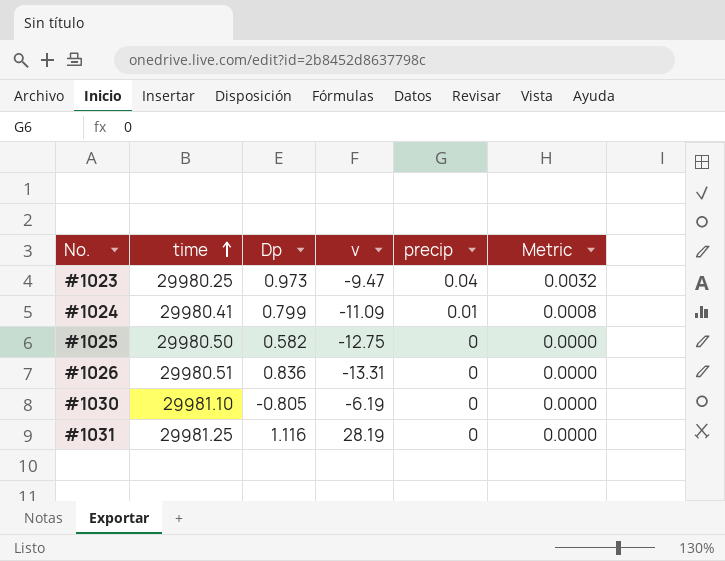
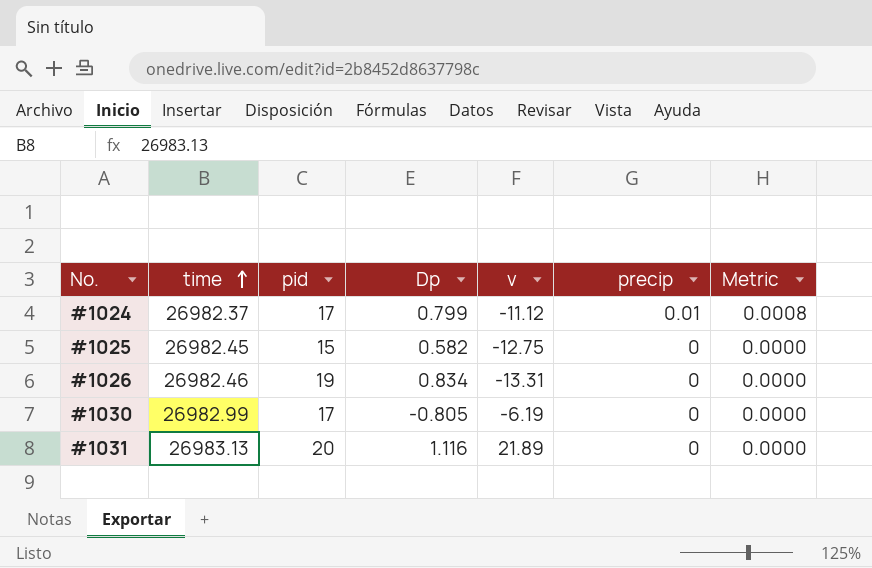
column pid | position: none -> 3
row #1023: 29980.25 | 0.973 | -9.47 | 0.04 | 0.0032 -> none
#1024 | time: 29980.41 -> 26982.37
#1024 | v: -11.09 -> -11.12
#1025 | time: 29980.50 -> 26982.45
#1026 | time: 29980.51 -> 26982.46
#1026 | Dp: 0.836 -> 0.834
#1030 | time: 29981.10 -> 26982.99
#1031 | time: 29981.25 -> 26983.13
#1031 | v: 28.19 -> 21.89

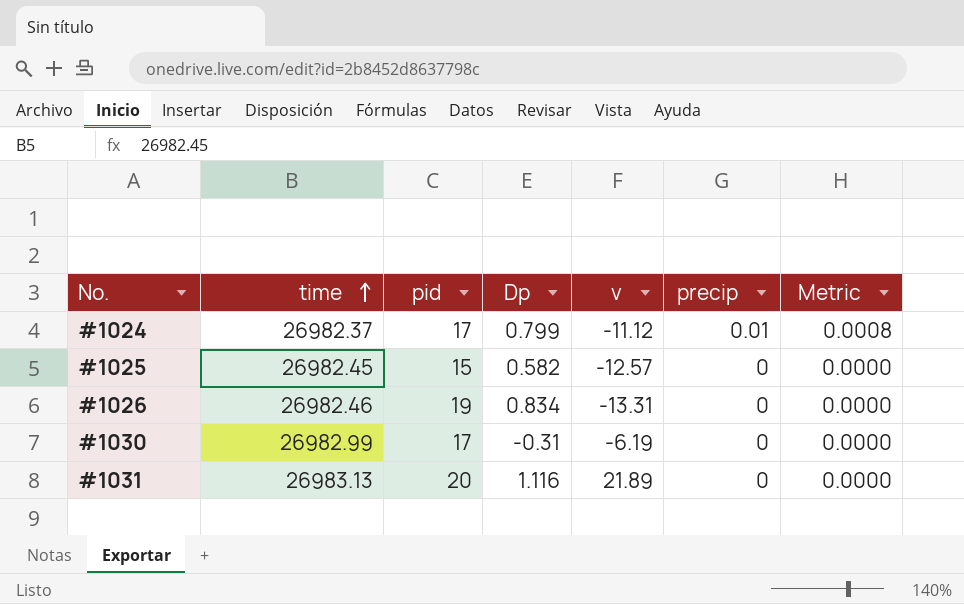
#1025 | v: -12.75 -> -12.57
#1030 | Dp: -0.805 -> -0.31

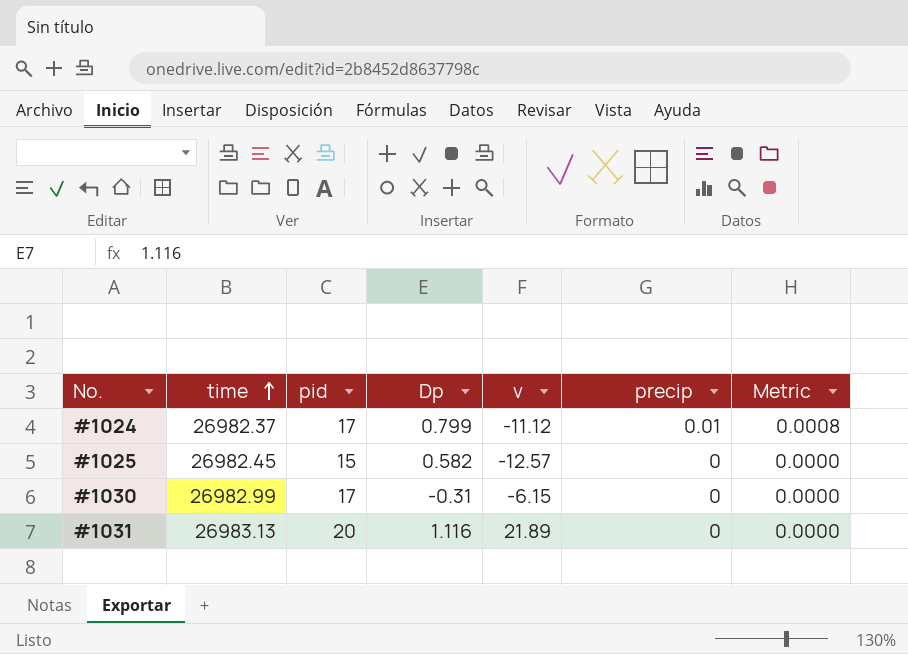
row #1026: 26982.46 | 19 | 0.834 | -13.31 | 0 | 0.0000 -> none
#1030 | v: -6.19 -> -6.15

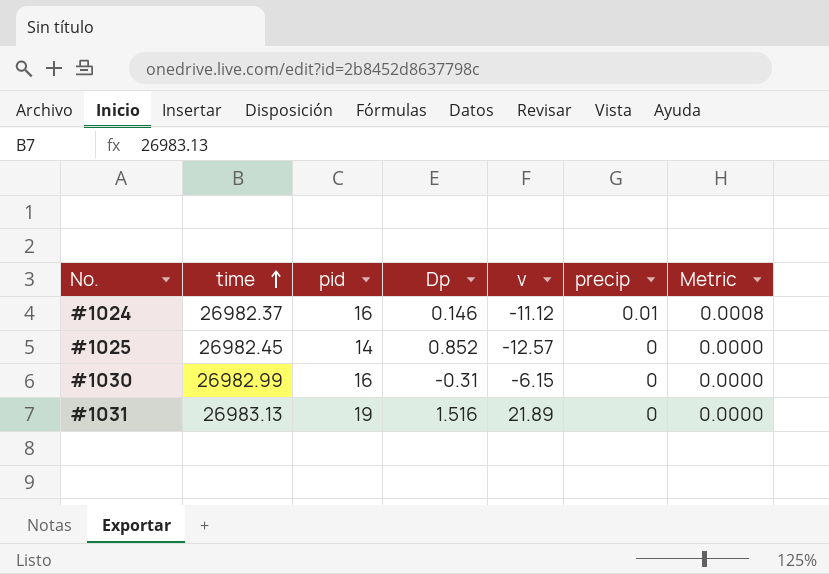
#1024 | pid: 17 -> 16
#1024 | Dp: 0.799 -> 0.146
#1025 | pid: 15 -> 14
#1025 | Dp: 0.582 -> 0.852
#1030 | pid: 17 -> 16
#1031 | pid: 20 -> 19
#1031 | Dp: 1.116 -> 1.516

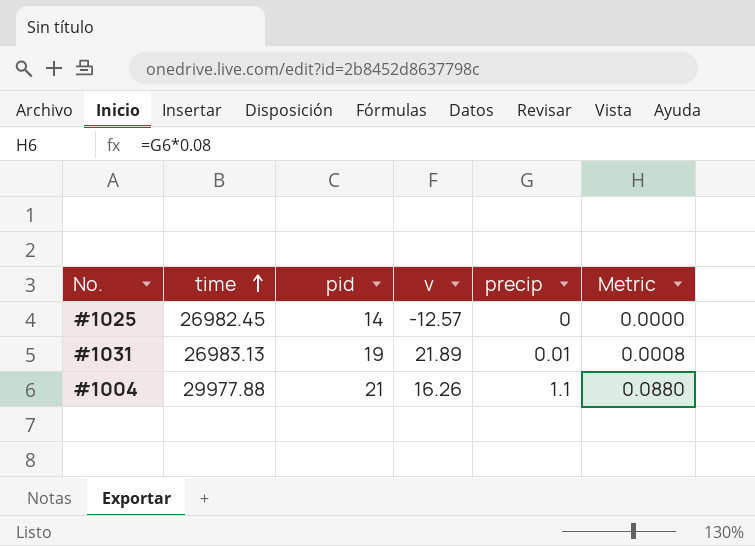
column Dp | position: 4 -> none
row #1024: 26982.37 | 16 | 0.146 | -11.12 | 0.01 | 0.0008 -> none
row #1030: 26982.99 | 16 | -0.31 | -6.15 | 0 | 0.0000 -> none
#1031 | precip: 0 -> 0.01
#1031 | Metric: 0.0000 -> 0.0008
row #1004: none -> 29977.88 | 21 | 16.26 | 1.1 | 0.0880

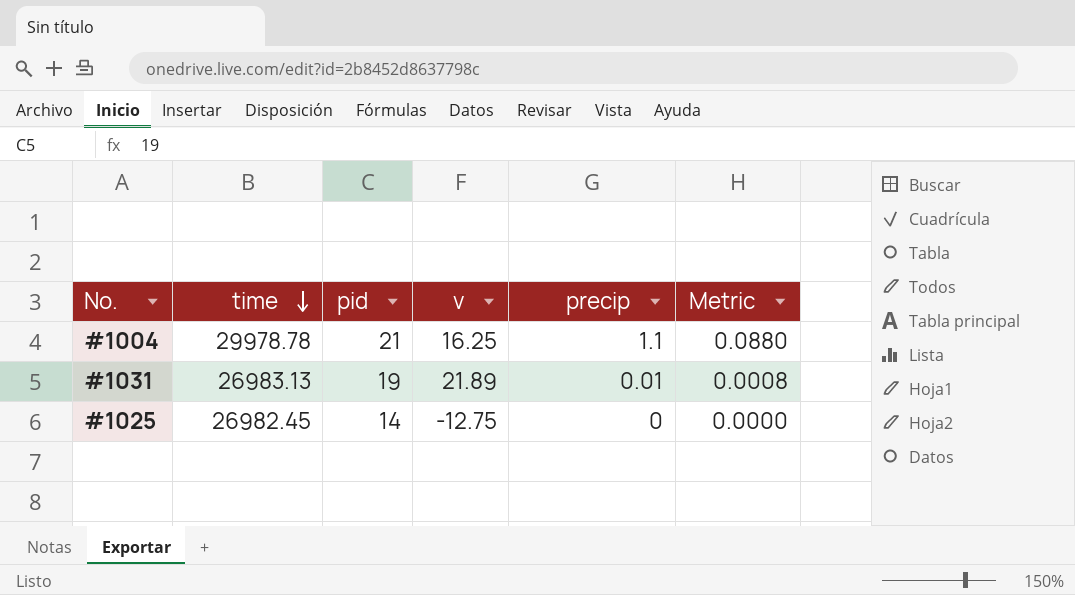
row order: time ascending -> time descending
#1004 | time: 29977.88 -> 29978.78
#1004 | v: 16.26 -> 16.25
#1025 | v: -12.57 -> -12.75

